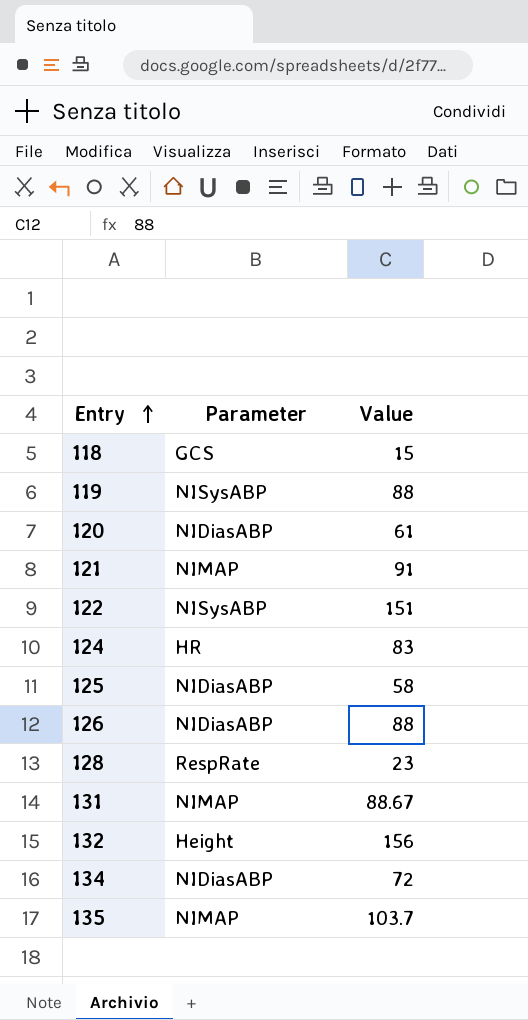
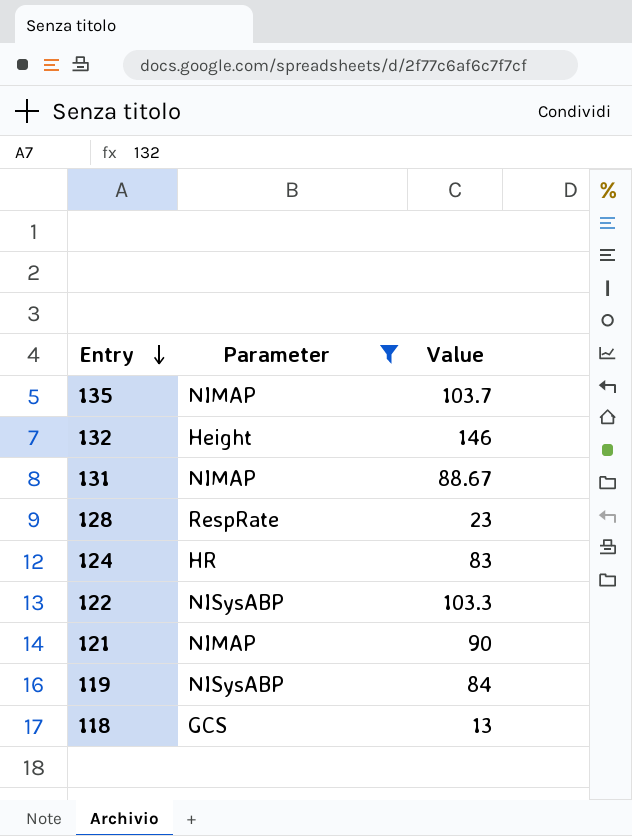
filter: none -> Parameter != NIDiasABP
row order: Entry ascending -> Entry descending
132 | Value: 156 -> 146
122 | Value: 151 -> 103.3
121 | Value: 91 -> 90
119 | Value: 88 -> 84
118 | Value: 15 -> 13

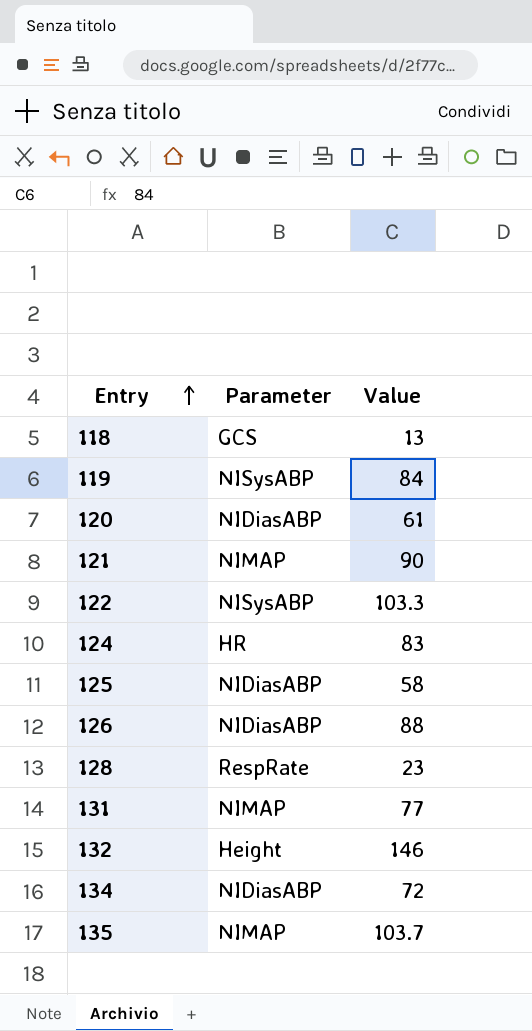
filter: Parameter != NIDiasABP -> none
row order: Entry descending -> Entry ascending
131 | Value: 88.67 -> 77

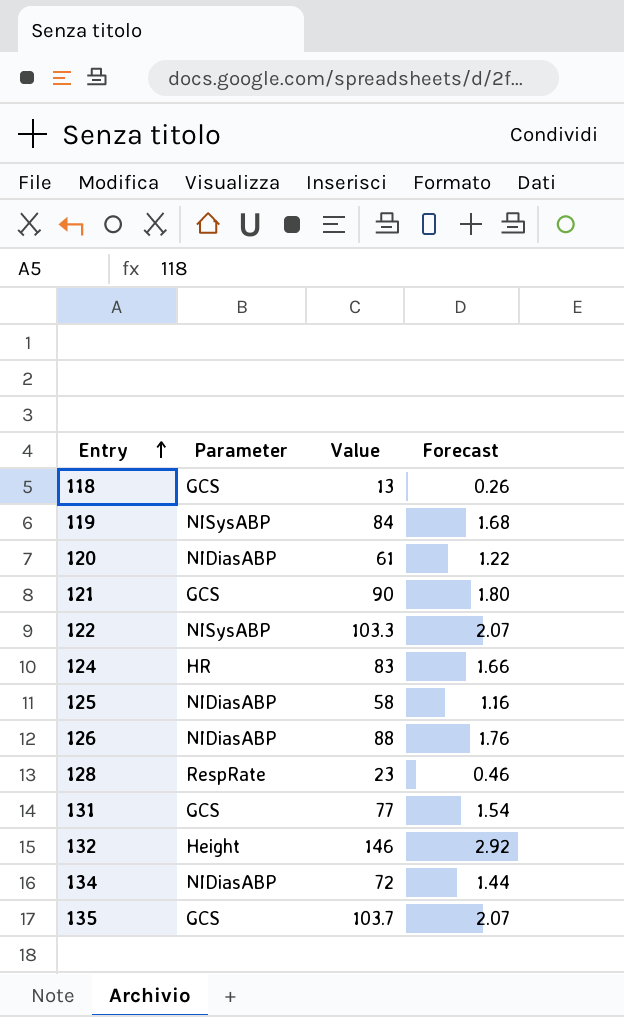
column Forecast | formula: none -> [Value] * 0.02
121 | Parameter: NIMAP -> GCS
131 | Parameter: NIMAP -> GCS
135 | Parameter: NIMAP -> GCS

